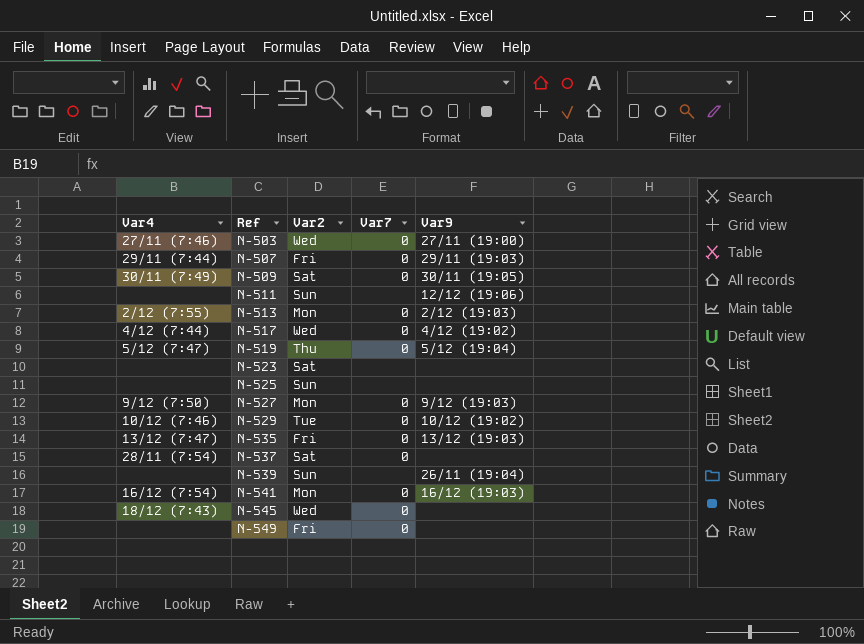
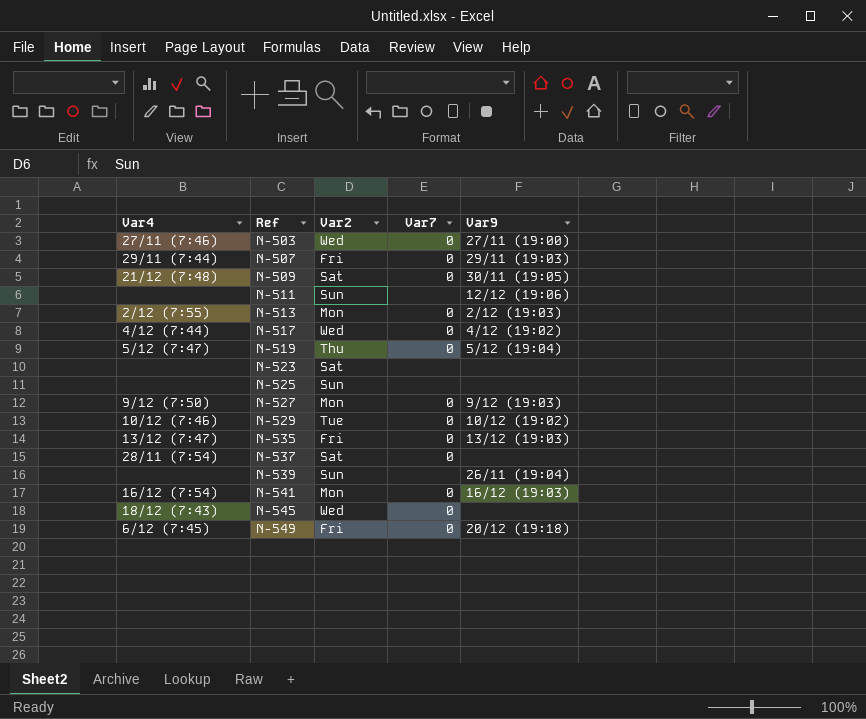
N-509 | Var4: 30/11 (7:49) -> 21/12 (7:48)
N-549 | Var4: none -> 6/12 (7:45)
N-549 | Var9: none -> 20/12 (19:18)

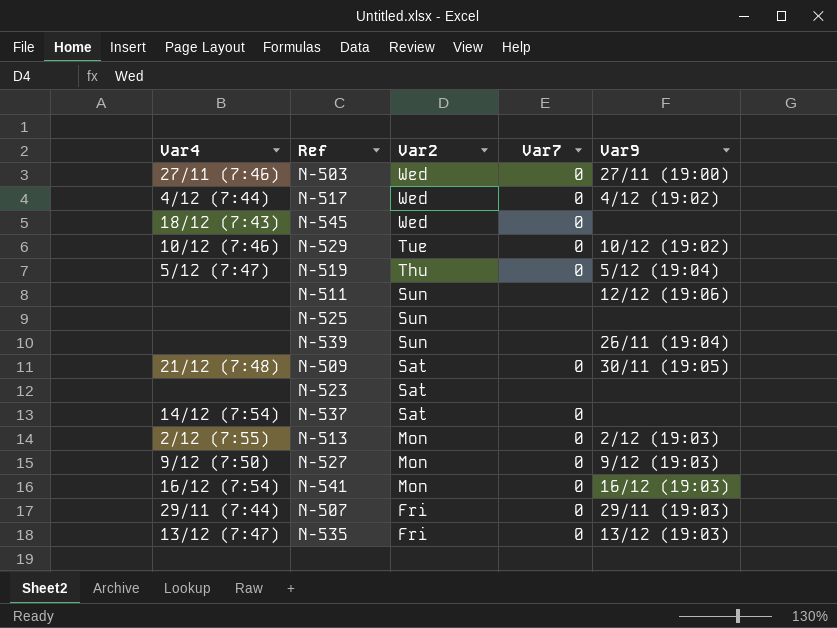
row order: Ref ascending -> Var2 descending
row N-549: 6/12 (7:45) | Fri | 0 | 20/12 (19:18) -> none
N-537 | Var4: 28/11 (7:54) -> 14/12 (7:54)

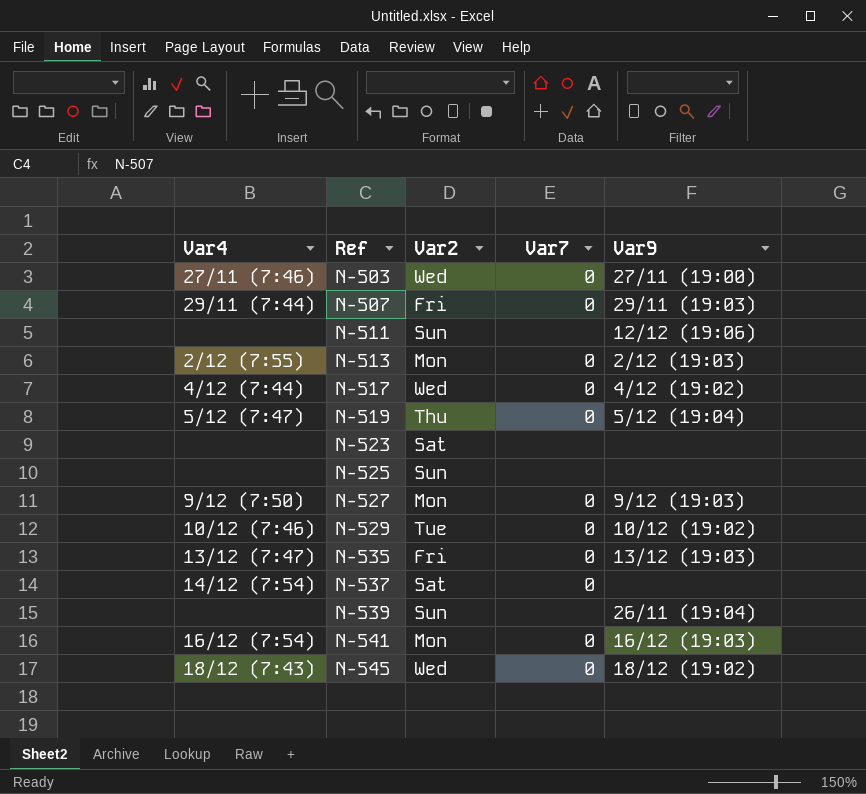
row order: Var2 descending -> Ref ascending
row N-509: 21/12 (7:48) | Sat | 0 | 30/11 (19:05) -> none
N-545 | Var9: none -> 18/12 (19:02)

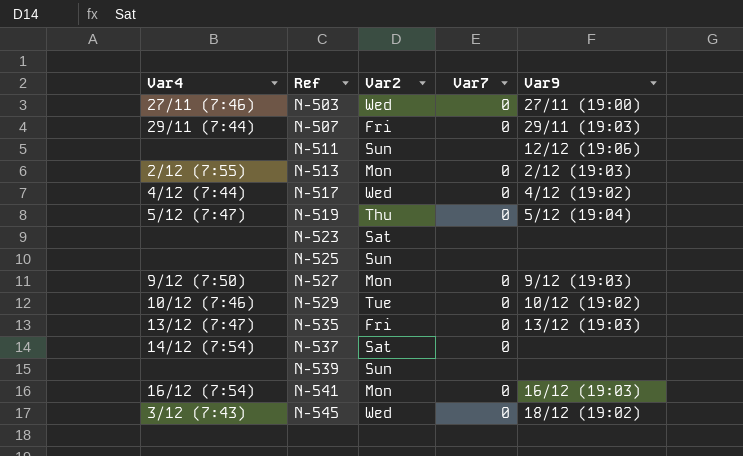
N-539 | Var9: 26/11 (19:04) -> none
N-545 | Var4: 18/12 (7:43) -> 3/12 (7:43)

